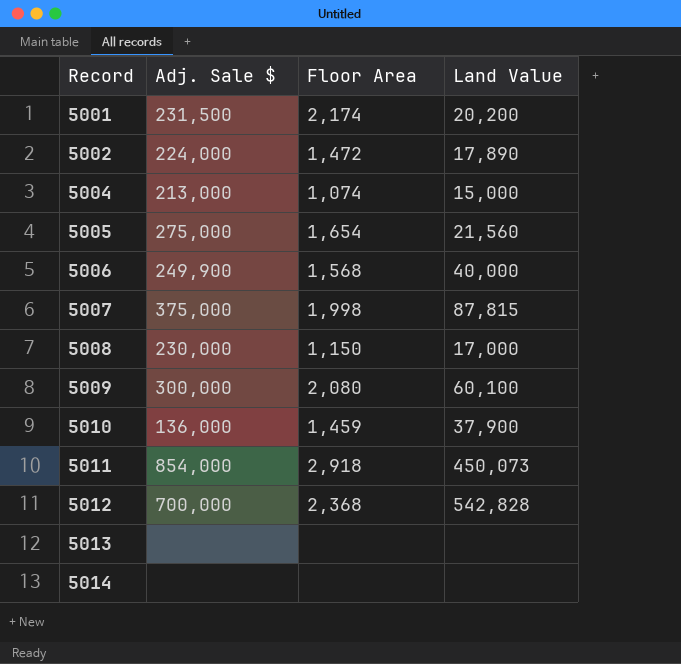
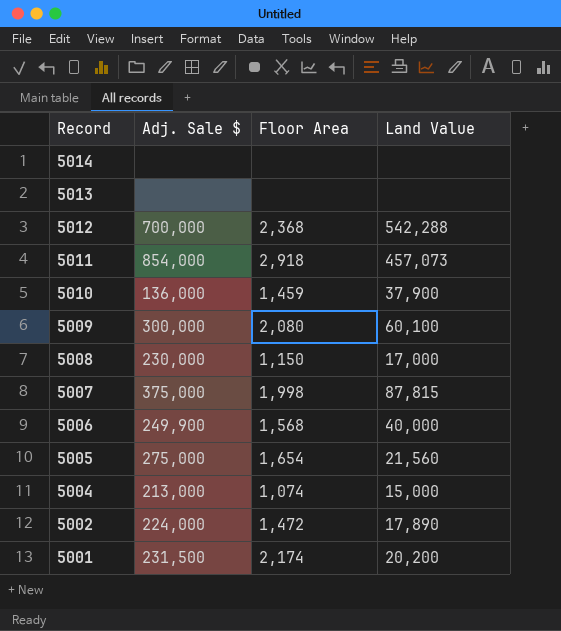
row order: Record ascending -> Record descending
5012 | Land Value: 542,828 -> 542,288
5011 | Land Value: 450,073 -> 457,073

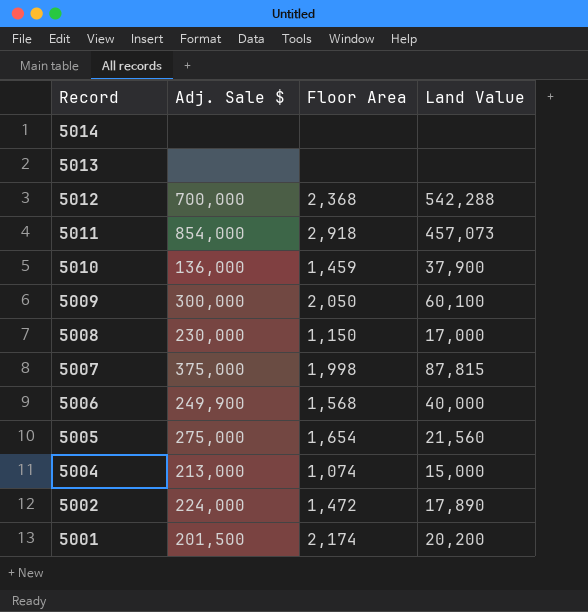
5009 | Floor Area: 2,080 -> 2,050
5001 | Adj. Sale $: 231,500 -> 201,500

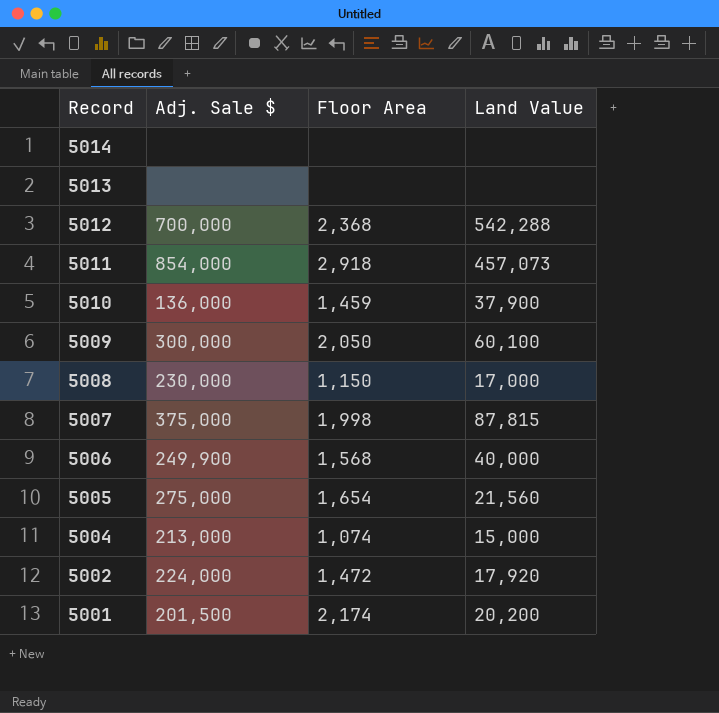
5002 | Land Value: 17,890 -> 17,920

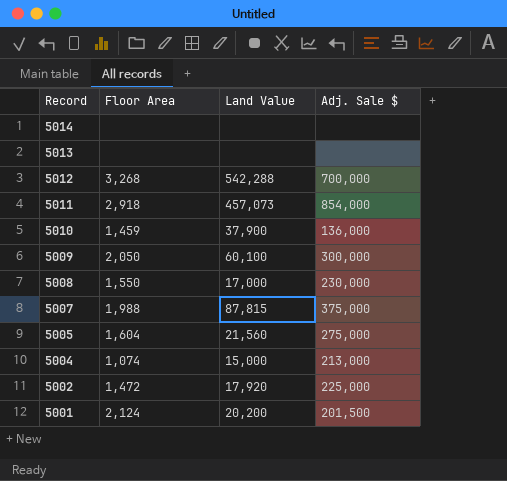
column Adj. Sale $ | position: 2 -> 4
row 5006: 249,900 | 1,568 | 40,000 -> none
5012 | Floor Area: 2,368 -> 3,268
5008 | Floor Area: 1,150 -> 1,550
5007 | Floor Area: 1,998 -> 1,988
5005 | Floor Area: 1,654 -> 1,604
5002 | Adj. Sale $: 224,000 -> 225,000
5001 | Floor Area: 2,174 -> 2,124

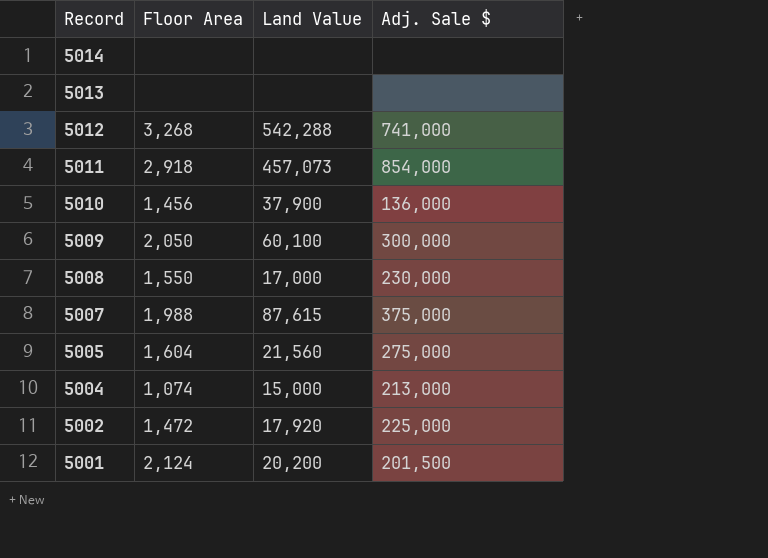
5012 | Adj. Sale $: 700,000 -> 741,000
5010 | Floor Area: 1,459 -> 1,456
5007 | Land Value: 87,815 -> 87,615

